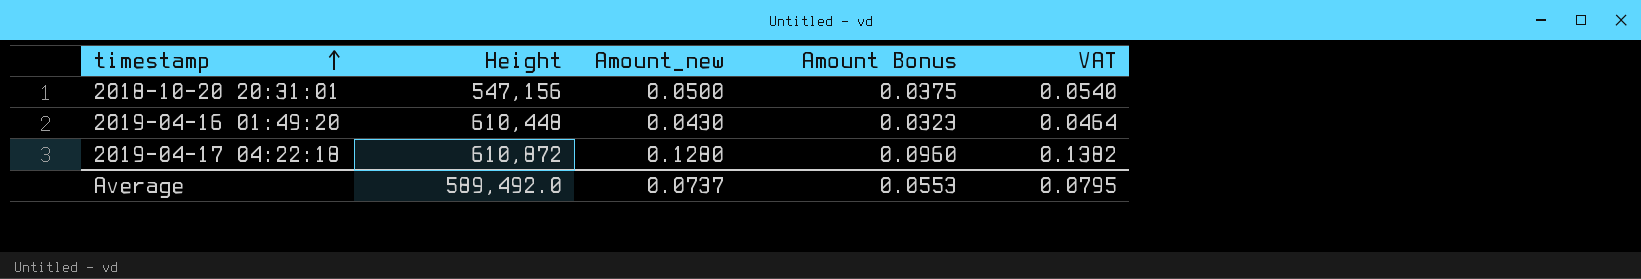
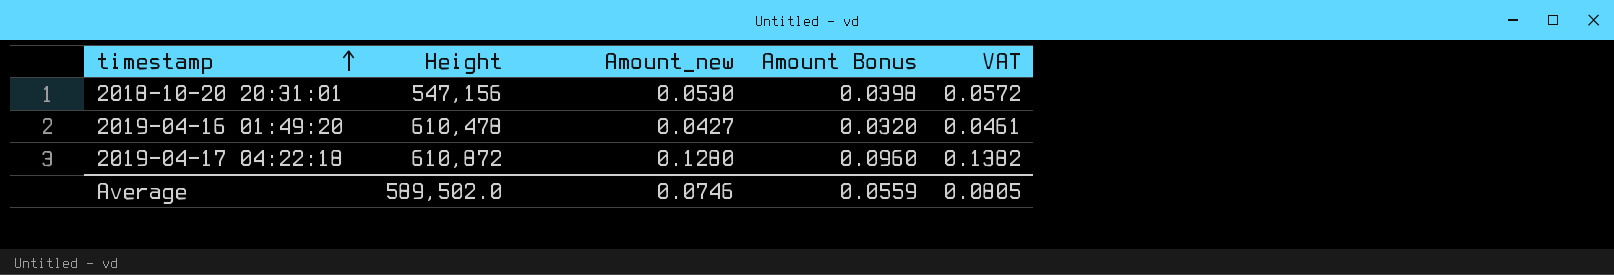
2018-10-20 20:31:01 | Amount_new: 0.0500 -> 0.0530
2018-10-20 20:31:01 | Amount Bonus: 0.0375 -> 0.0398
2018-10-20 20:31:01 | VAT: 0.0540 -> 0.0572
2019-04-16 01:49:20 | Height: 610,448 -> 610,478
2019-04-16 01:49:20 | Amount_new: 0.0430 -> 0.0427
2019-04-16 01:49:20 | Amount Bonus: 0.0323 -> 0.0320
2019-04-16 01:49:20 | VAT: 0.0464 -> 0.0461
Average | Height: 589,492.0 -> 589,502.0
Average | Amount_new: 0.0737 -> 0.0746
Average | Amount Bonus: 0.0553 -> 0.0559
Average | VAT: 0.0795 -> 0.0805

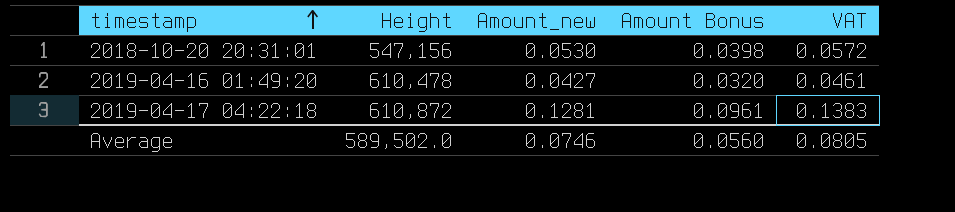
2019-04-17 04:22:18 | Amount_new: 0.1280 -> 0.1281
2019-04-17 04:22:18 | Amount Bonus: 0.0960 -> 0.0961
2019-04-17 04:22:18 | VAT: 0.1382 -> 0.1383
Average | Amount Bonus: 0.0559 -> 0.0560

